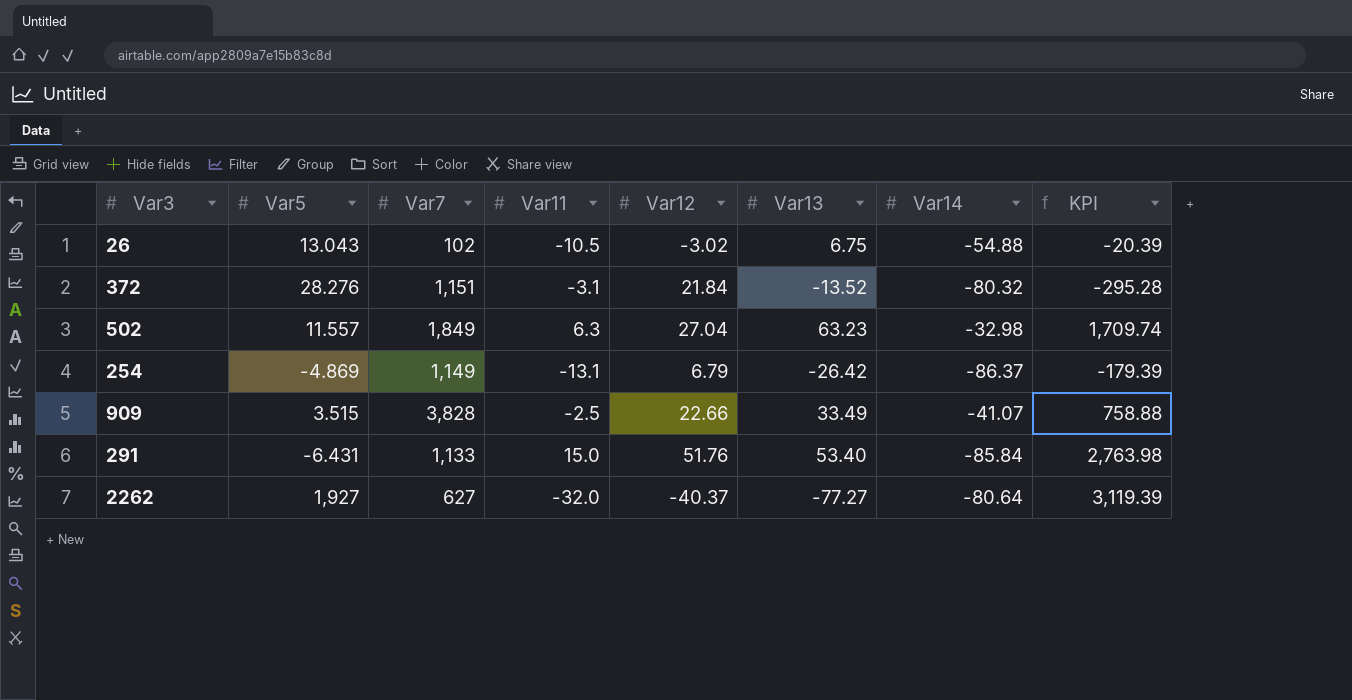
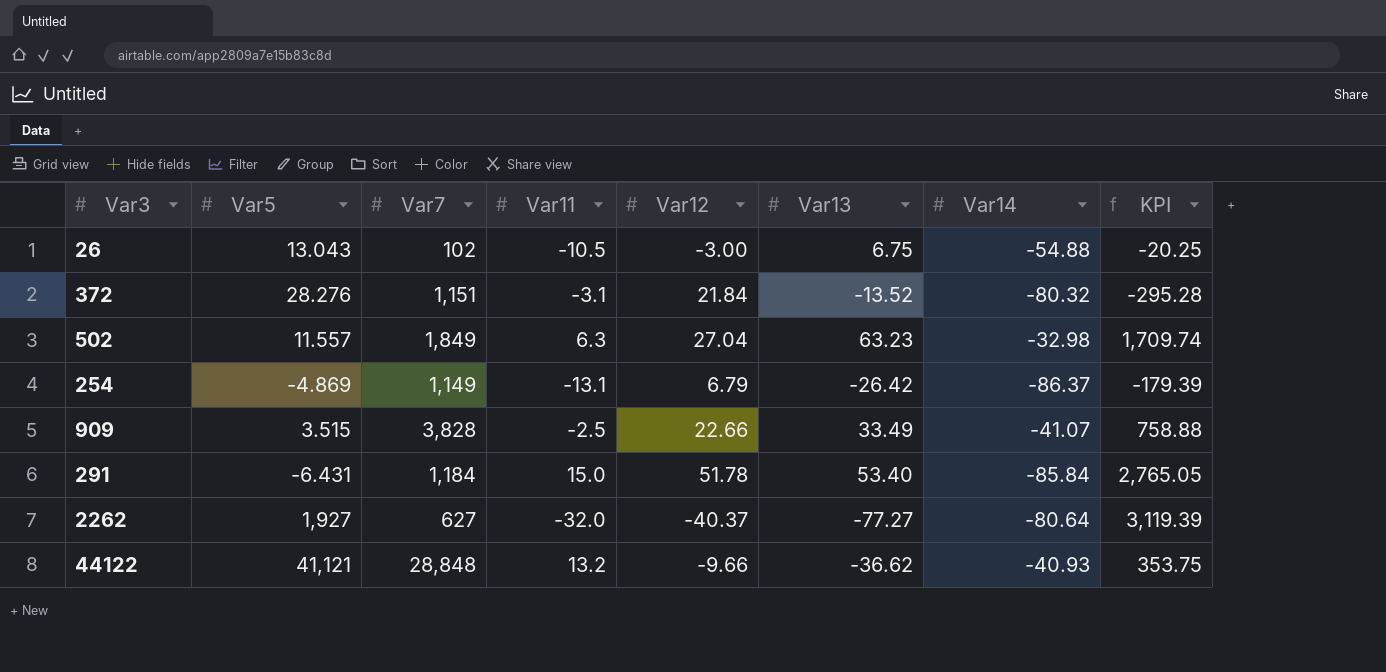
26 | Var12: -3.02 -> -3.00
26 | KPI: -20.39 -> -20.25
291 | Var7: 1,133 -> 1,184
291 | Var12: 51.76 -> 51.78
291 | KPI: 2,763.98 -> 2,765.05
row 44122: none -> 41,121 | 28,848 | 13.2 | -9.66 | -36.62 | -40.93 | 353.75

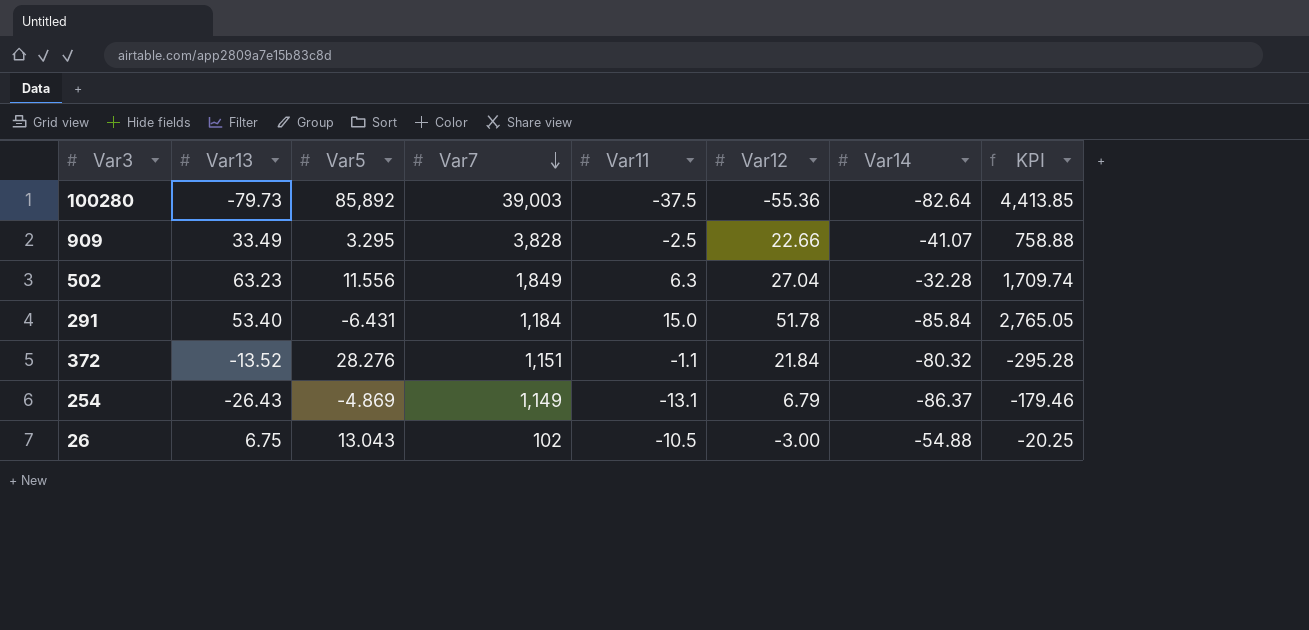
row order: none -> Var7 descending
column Var13 | position: 6 -> 2
row 2262: 1,927 | 627 | -32.0 | -40.37 | -77.27 | -80.64 | 3,119.39 -> none
row 44122: 41,121 | 28,848 | 13.2 | -9.66 | -36.62 | -40.93 | 353.75 -> none
row 100280: none -> -79.73 | 85,892 | 39,003 | -37.5 | -55.36 | -82.64 | 4,413.85
909 | Var5: 3.515 -> 3.295
502 | Var5: 11.557 -> 11.556
502 | Var14: -32.98 -> -32.28
372 | Var11: -3.1 -> -1.1
254 | Var13: -26.42 -> -26.43
254 | KPI: -179.39 -> -179.46

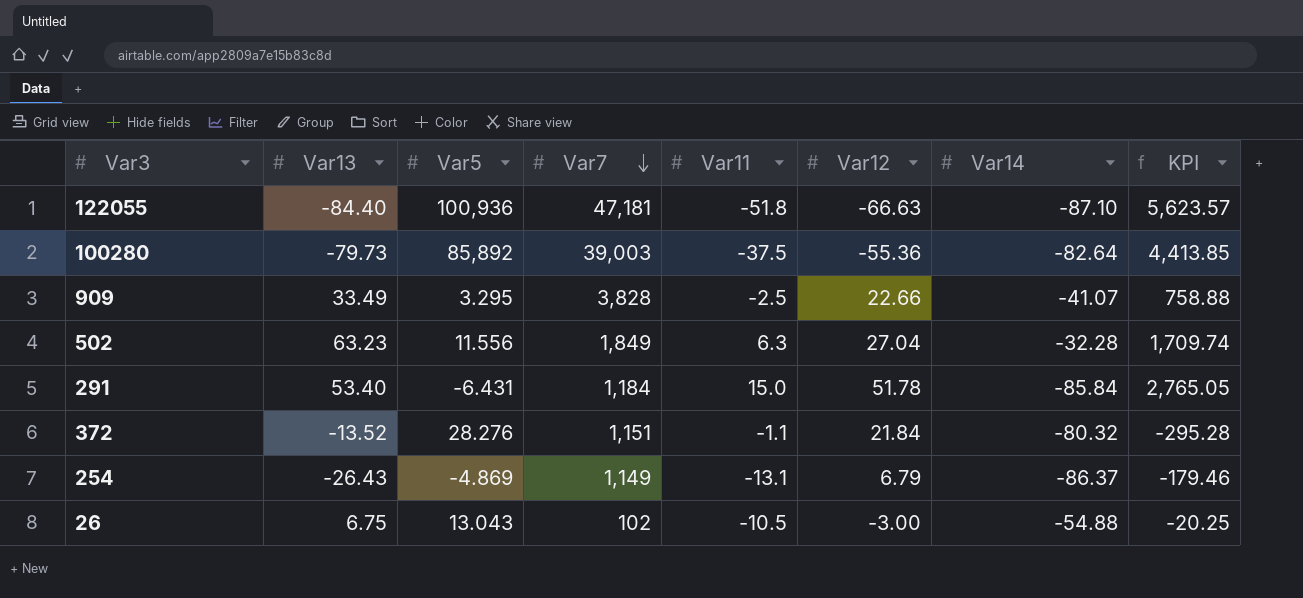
row 122055: none -> -84.40 | 100,936 | 47,181 | -51.8 | -66.63 | -87.10 | 5,623.57

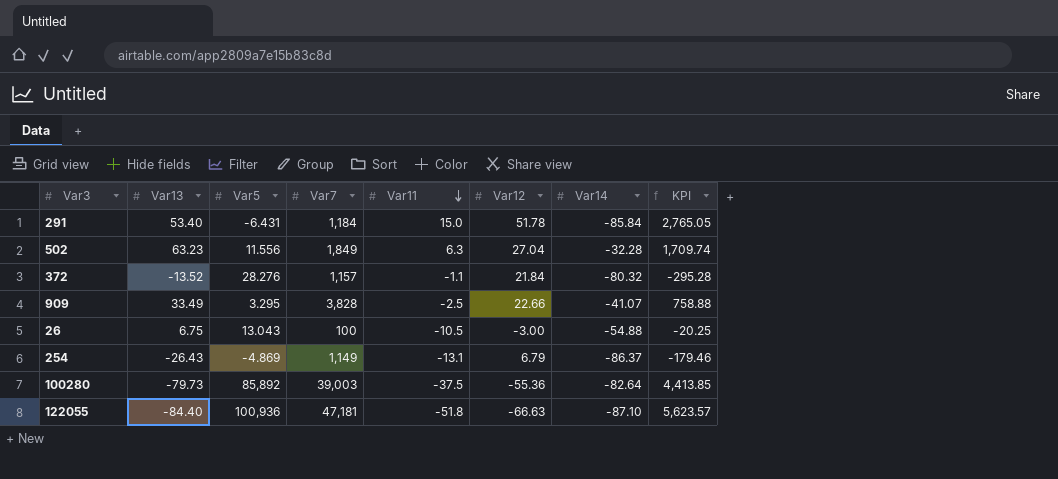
row order: Var7 descending -> Var11 descending
372 | Var7: 1,151 -> 1,157
26 | Var7: 102 -> 100

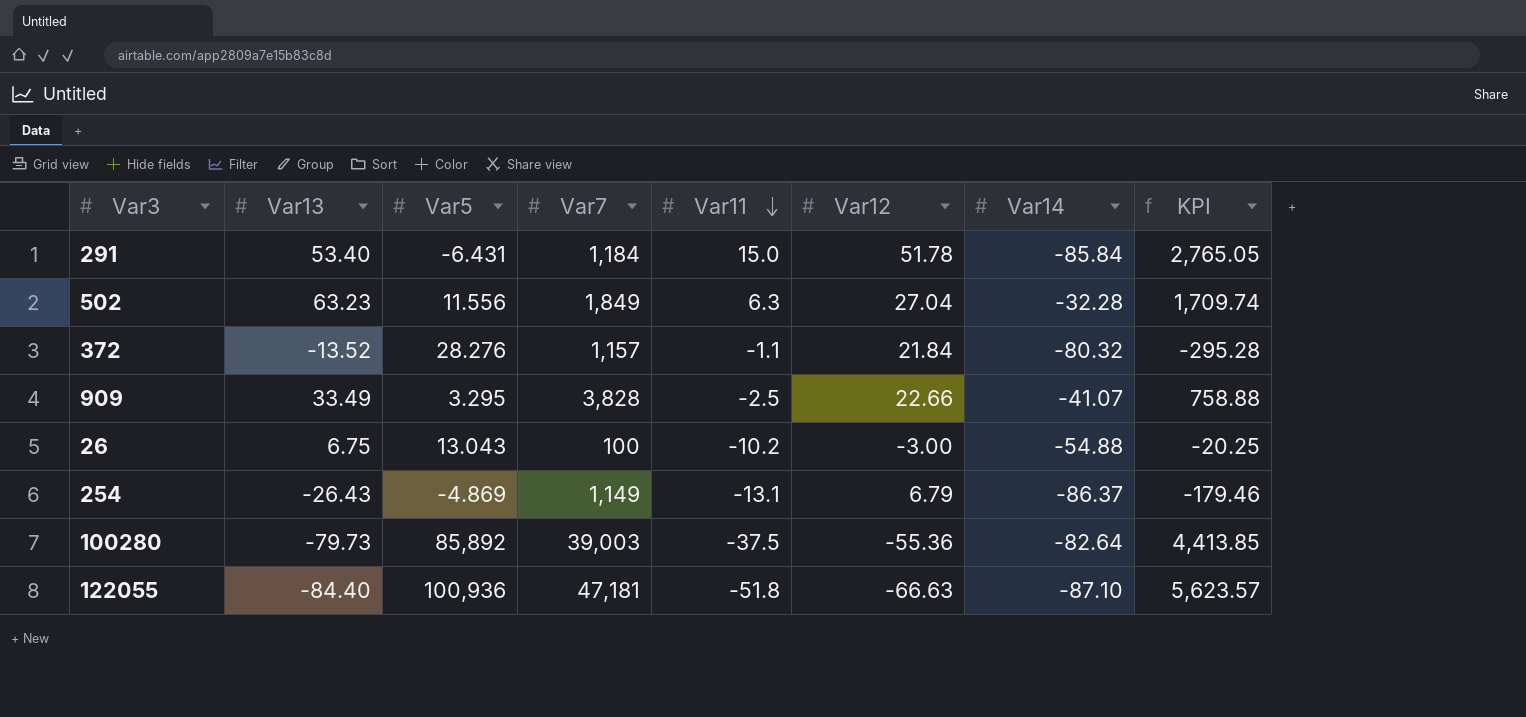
26 | Var11: -10.5 -> -10.2

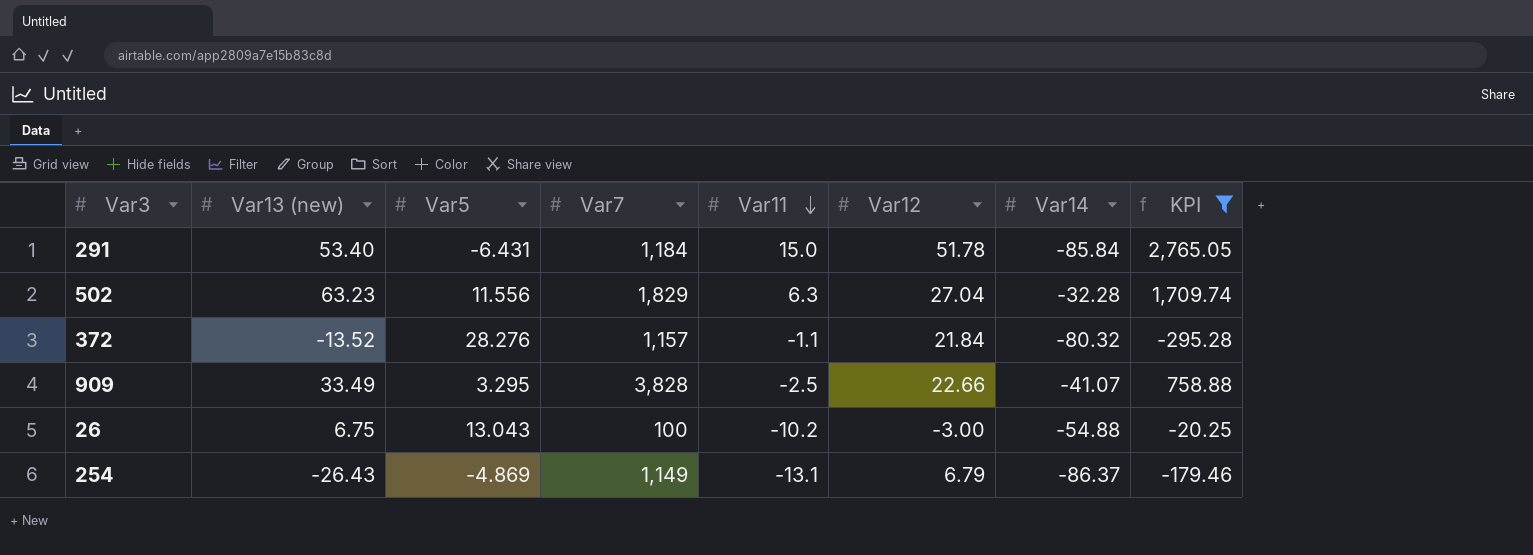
filter: none -> KPI <= 2,765.05
column name: Var13 -> Var13 (new)
502 | Var7: 1,849 -> 1,829

